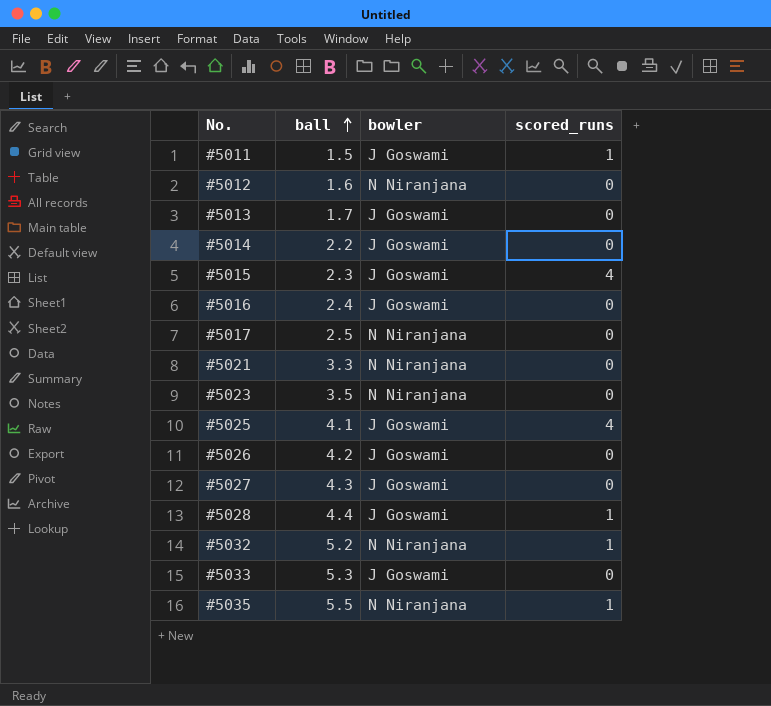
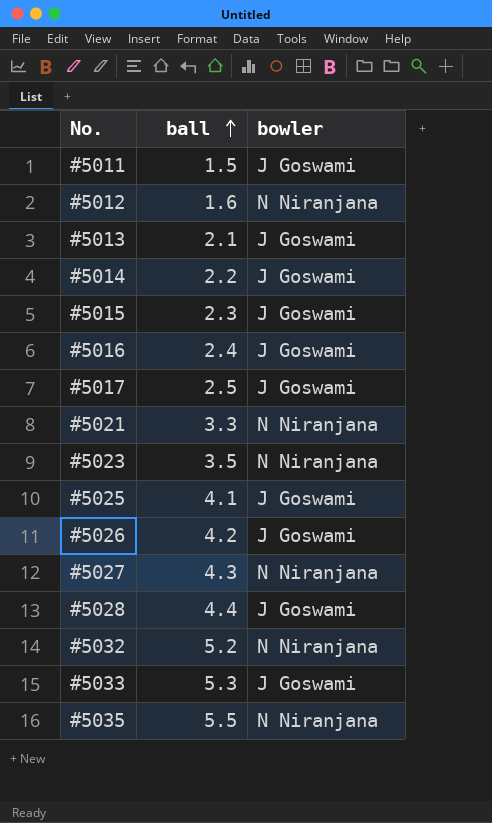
column scored_runs | position: 4 -> none
#5013 | ball: 1.7 -> 2.1
#5017 | bowler: N Niranjana -> J Goswami
#5027 | bowler: J Goswami -> N Niranjana

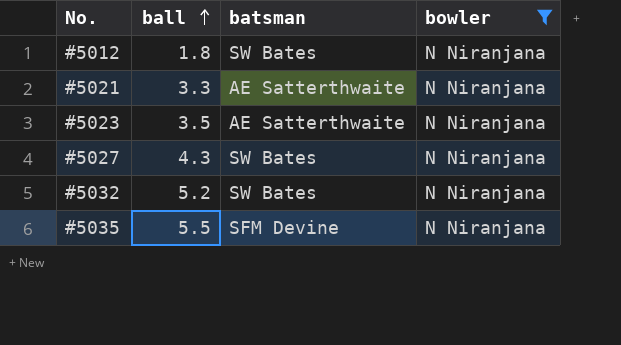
filter: none -> bowler = N Niranjana
column batsman | position: none -> 3
#5012 | ball: 1.6 -> 1.8

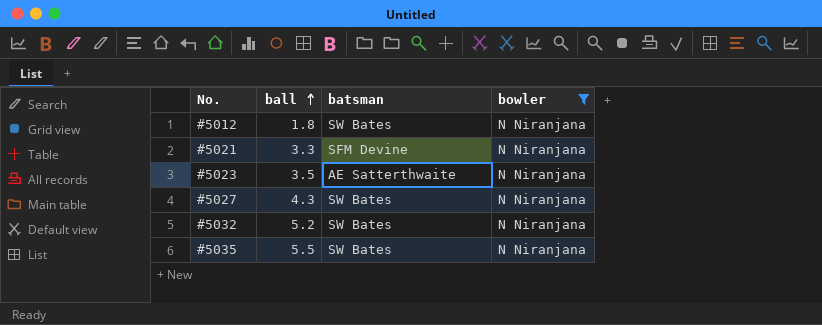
#5021 | batsman: AE Satterthwaite -> SFM Devine
#5035 | batsman: SFM Devine -> SW Bates

